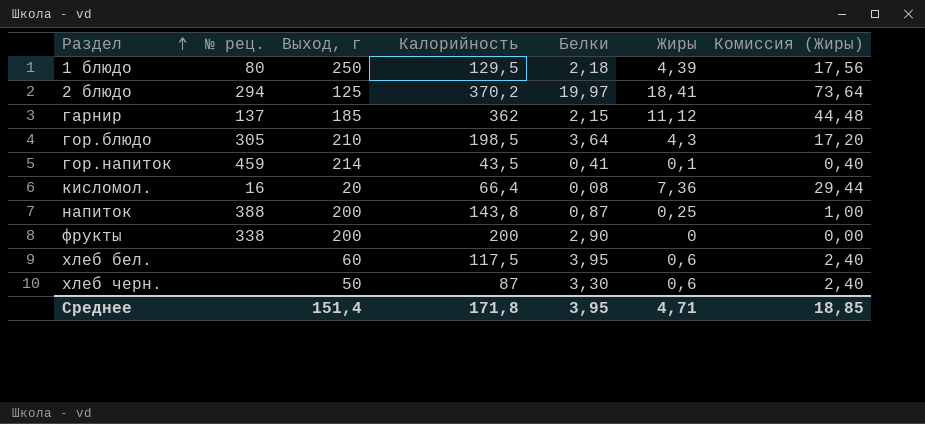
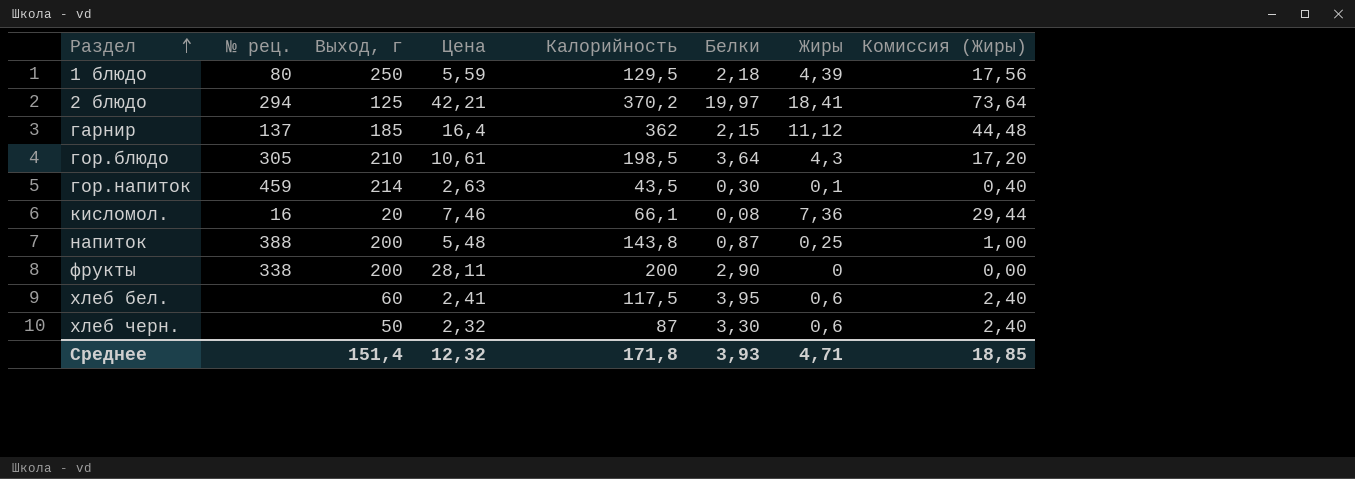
column Цена | position: none -> 4
гор.напиток | Белки: 0,41 -> 0,30
кисломол. | Калорийность: 66,4 -> 66,1
Среднее | Белки: 3,95 -> 3,93

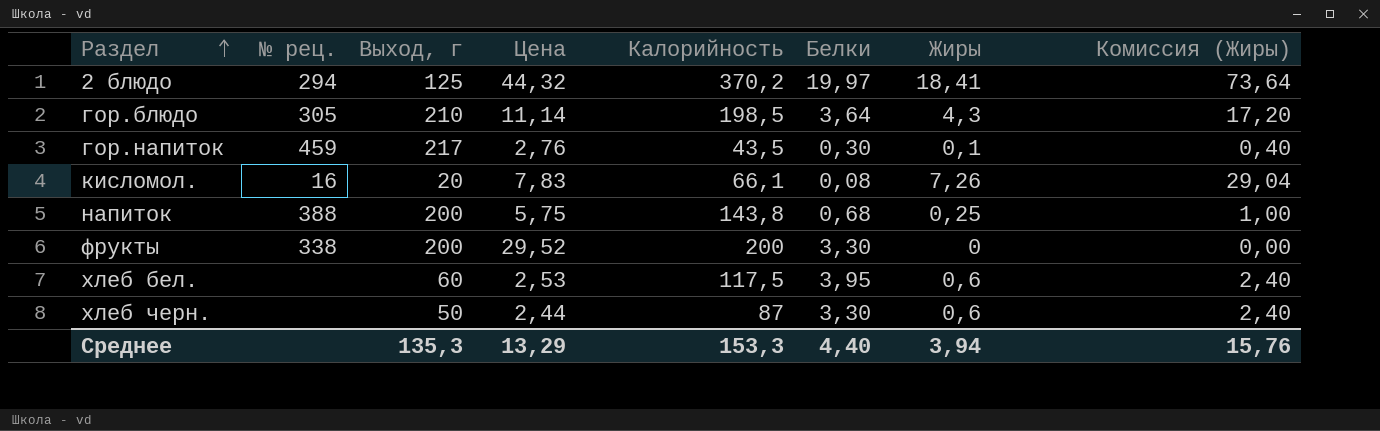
row 1 блюдо: 80 | 250 | 5,59 | 129,5 | 2,18 | 4,39 | 17,56 -> none
row гарнир: 137 | 185 | 16,4 | 362 | 2,15 | 11,12 | 44,48 -> none
2 блюдо | Цена: 42,21 -> 44,32
гор.блюдо | Цена: 10,61 -> 11,14
гор.напиток | Выход, г: 214 -> 217
гор.напиток | Цена: 2,63 -> 2,76
кисломол. | Цена: 7,46 -> 7,83
кисломол. | Жиры: 7,36 -> 7,26
кисломол. | Комиссия (Жиры): 29,44 -> 29,04
напиток | Цена: 5,48 -> 5,75
напиток | Белки: 0,87 -> 0,68
фрукты | Цена: 28,11 -> 29,52
фрукты | Белки: 2,90 -> 3,30
хлеб бел. | Цена: 2,41 -> 2,53
хлеб черн. | Цена: 2,32 -> 2,44
Среднее | Выход, г: 151,4 -> 135,3
Среднее | Цена: 12,32 -> 13,29
Среднее | Калорийность: 171,8 -> 153,3
Среднее | Белки: 3,93 -> 4,40
Среднее | Жиры: 4,71 -> 3,94
Среднее | Комиссия (Жиры): 18,85 -> 15,76

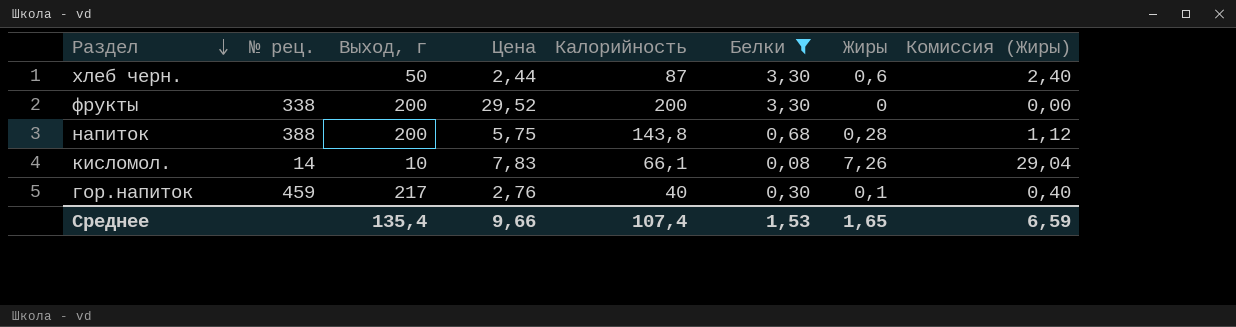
filter: none -> Белки <= 3,30
row order: Раздел ascending -> Раздел descending
напиток | Жиры: 0,25 -> 0,28
напиток | Комиссия (Жиры): 1,00 -> 1,12
кисломол. | № рец.: 16 -> 14
кисломол. | Выход, г: 20 -> 10
гор.напиток | Калорийность: 43,5 -> 40
Среднее | Выход, г: 135,3 -> 135,4
Среднее | Цена: 13,29 -> 9,66
Среднее | Калорийность: 153,3 -> 107,4
Среднее | Белки: 4,40 -> 1,53
Среднее | Жиры: 3,94 -> 1,65
Среднее | Комиссия (Жиры): 15,76 -> 6,59

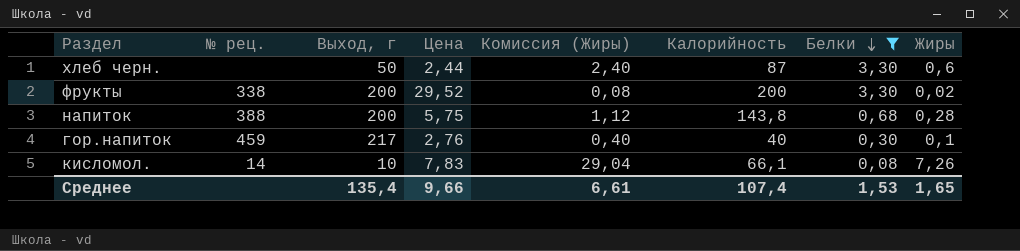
row order: Раздел descending -> Белки descending
column Комиссия (Жиры) | position: 8 -> 5
фрукты | Комиссия (Жиры): 0,00 -> 0,08
фрукты | Жиры: 0 -> 0,02
Среднее | Комиссия (Жиры): 6,59 -> 6,61

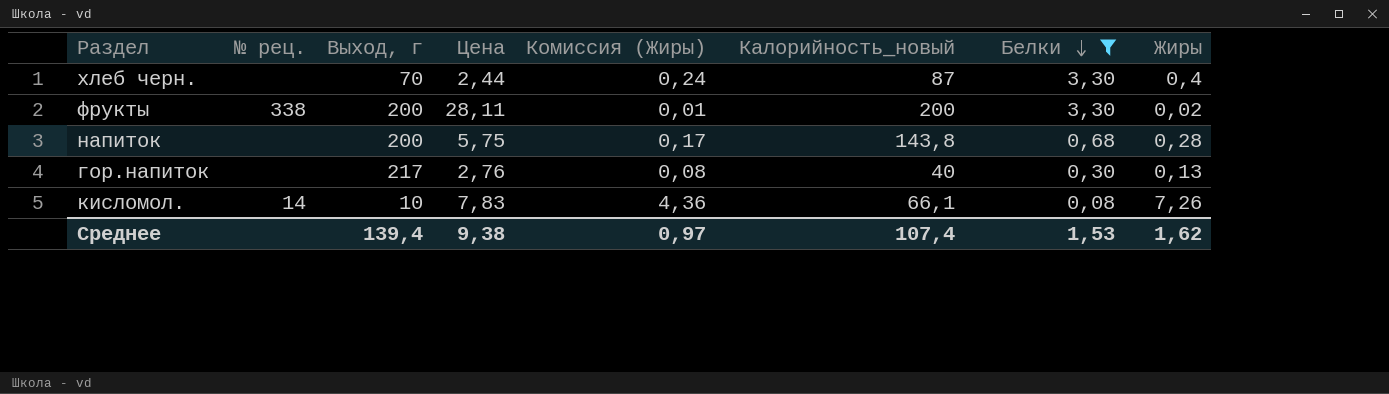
column Комиссия (Жиры) | formula: [Жиры] * 4 -> [Жиры] * 0,6
column name: Калорийность -> Калорийность_новый
хлеб черн. | Выход, г: 50 -> 70
хлеб черн. | Жиры: 0,6 -> 0,4
фрукты | Цена: 29,52 -> 28,11
напиток | № рец.: 388 -> none
гор.напиток | № рец.: 459 -> none
гор.напиток | Жиры: 0,1 -> 0,13
Среднее | Выход, г: 135,4 -> 139,4
Среднее | Цена: 9,66 -> 9,38
Среднее | Комиссия (Жиры): 6,61 -> 0,97
Среднее | Жиры: 1,65 -> 1,62

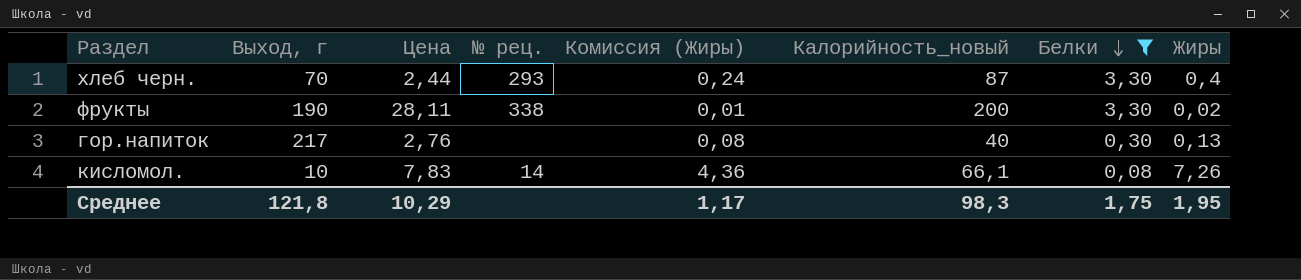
column № рец. | position: 2 -> 4
row напиток: none | 200 | 5,75 | 0,17 | 143,8 | 0,68 | 0,28 -> none
хлеб черн. | № рец.: none -> 293
фрукты | Выход, г: 200 -> 190
Среднее | Выход, г: 139,4 -> 121,8
Среднее | Цена: 9,38 -> 10,29
Среднее | Комиссия (Жиры): 0,97 -> 1,17
Среднее | Калорийность_новый: 107,4 -> 98,3
Среднее | Белки: 1,53 -> 1,75
Среднее | Жиры: 1,62 -> 1,95

